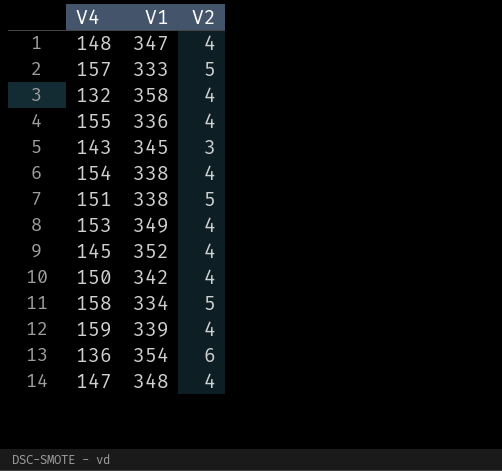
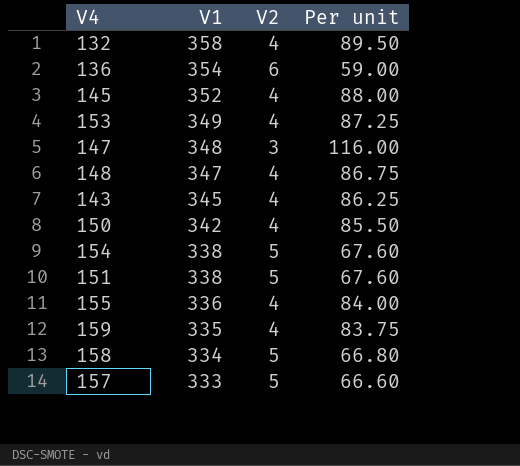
row order: none -> V1 descending
column Per unit | formula: none -> [V1] / [V2]
147 | V2: 4 -> 3
143 | V2: 3 -> 4
154 | V2: 4 -> 5
159 | V1: 339 -> 335

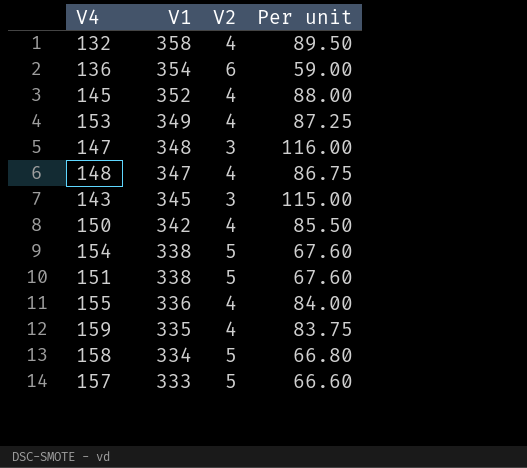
143 | V2: 4 -> 3
143 | Per unit: 86.25 -> 115.00

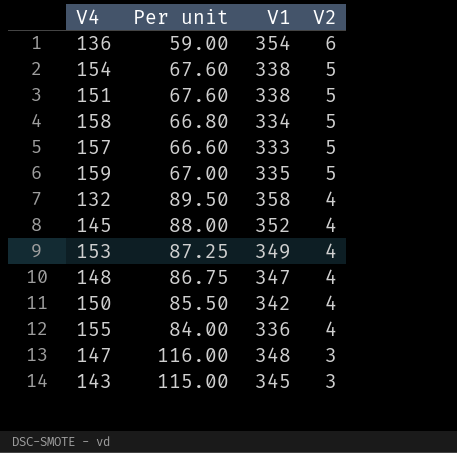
row order: V1 descending -> V2 descending
column Per unit | position: 4 -> 2
159 | Per unit: 83.75 -> 67.00
159 | V2: 4 -> 5

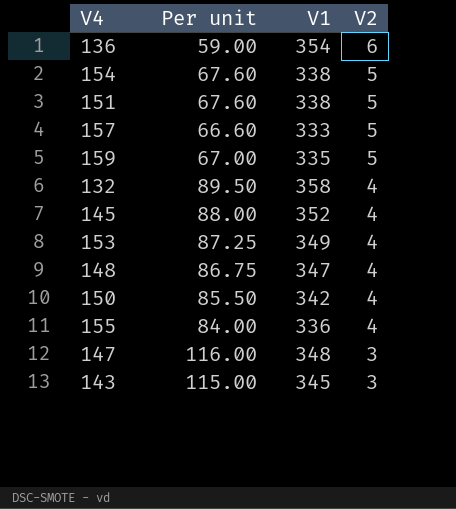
row 158: 66.80 | 334 | 5 -> none

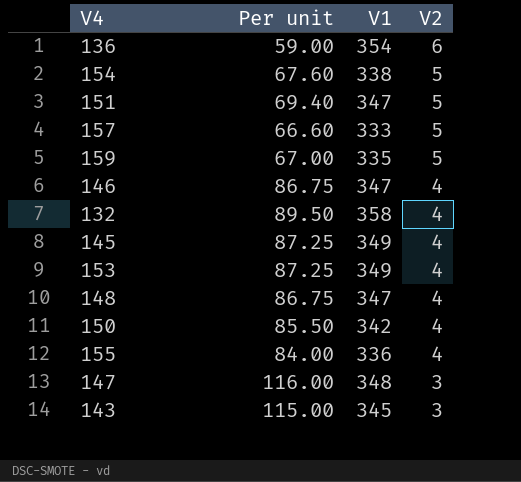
151 | Per unit: 67.60 -> 69.40
151 | V1: 338 -> 347
row 146: none -> 86.75 | 347 | 4
145 | Per unit: 88.00 -> 87.25
145 | V1: 352 -> 349

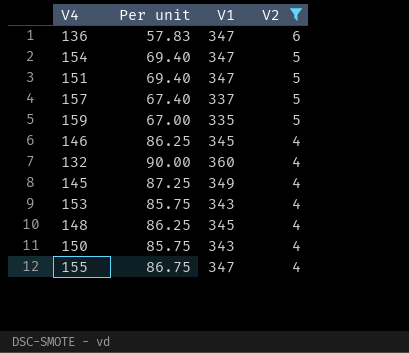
filter: none -> V2 != 3
136 | Per unit: 59.00 -> 57.83
136 | V1: 354 -> 347
154 | Per unit: 67.60 -> 69.40
154 | V1: 338 -> 347
157 | Per unit: 66.60 -> 67.40
157 | V1: 333 -> 337
146 | Per unit: 86.75 -> 86.25
146 | V1: 347 -> 345
132 | Per unit: 89.50 -> 90.00
132 | V1: 358 -> 360
153 | Per unit: 87.25 -> 85.75
153 | V1: 349 -> 343
148 | Per unit: 86.75 -> 86.25
148 | V1: 347 -> 345
150 | Per unit: 85.50 -> 85.75
150 | V1: 342 -> 343
155 | Per unit: 84.00 -> 86.75
155 | V1: 336 -> 347

